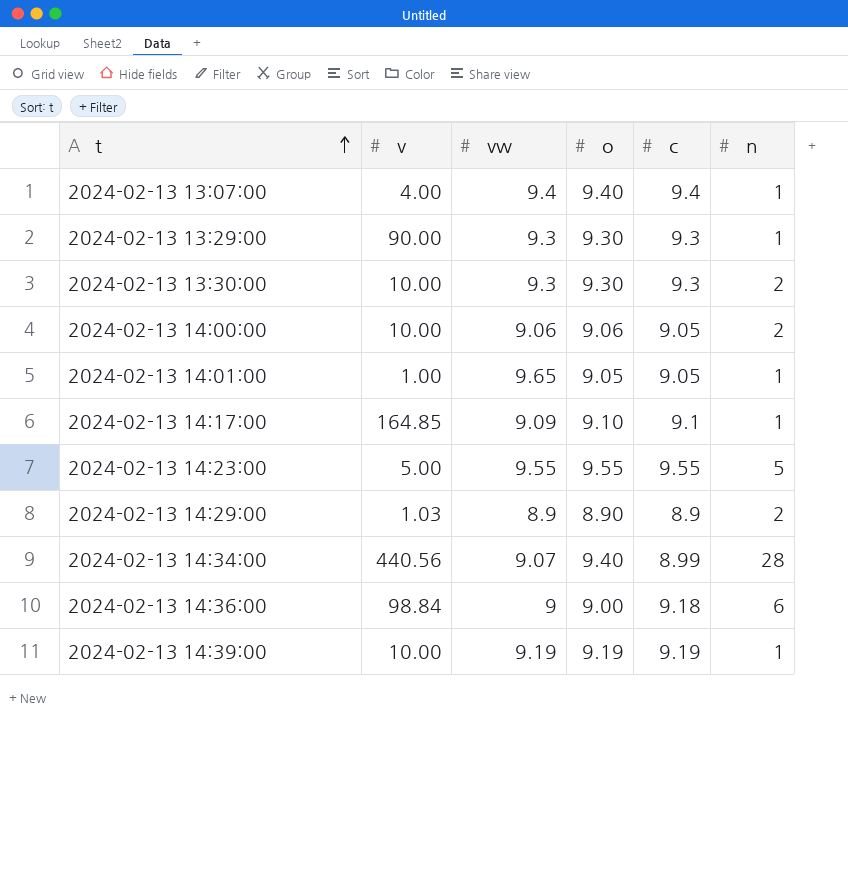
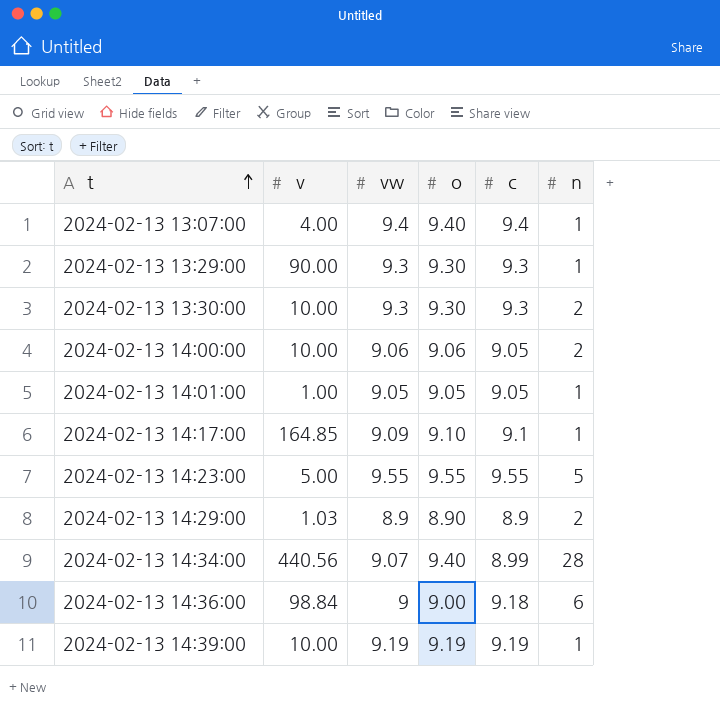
2024-02-13 14:01:00 | vw: 9.65 -> 9.05

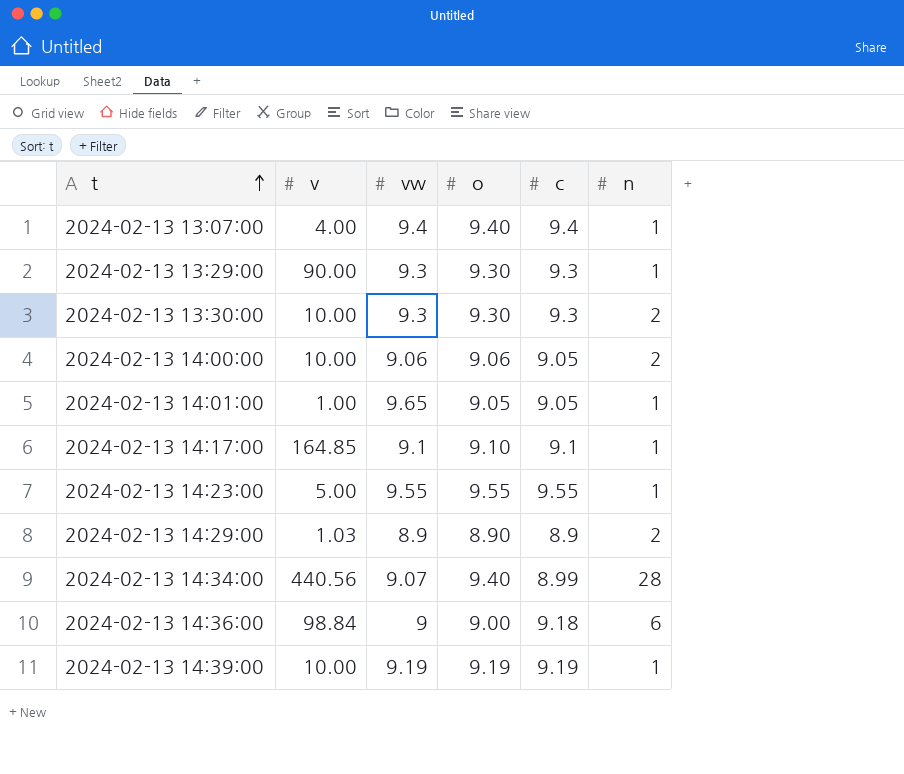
2024-02-13 14:01:00 | vw: 9.05 -> 9.65
2024-02-13 14:17:00 | vw: 9.09 -> 9.1
2024-02-13 14:23:00 | n: 5 -> 1

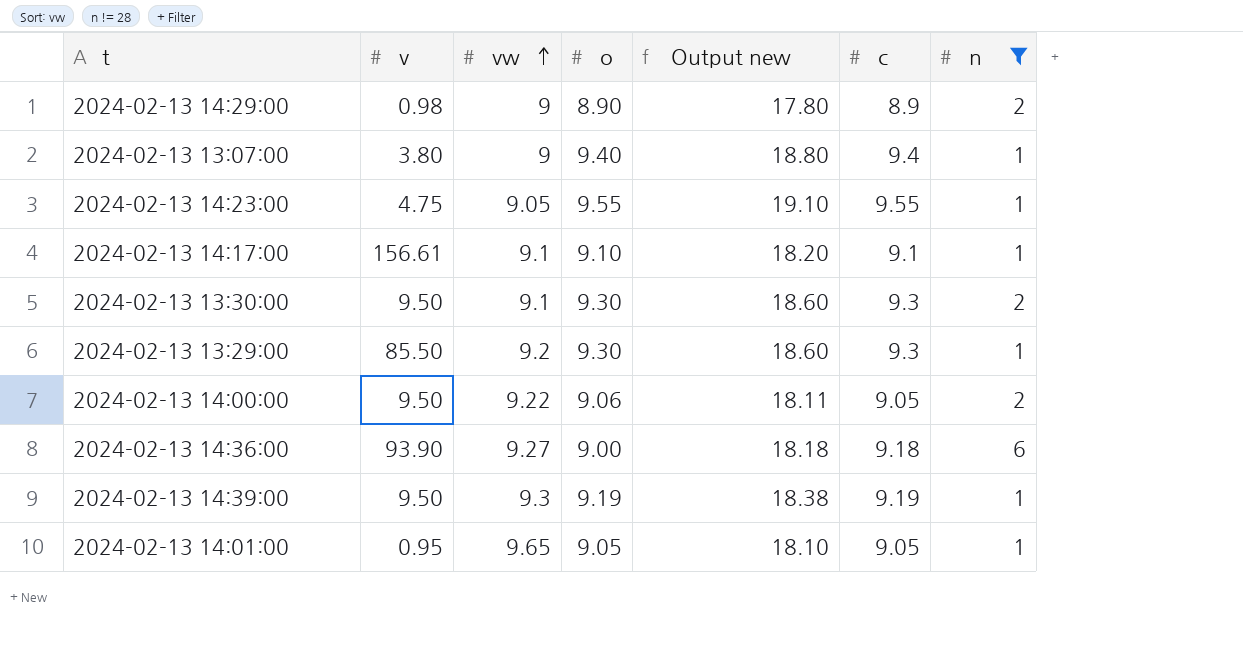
filter: none -> n != 28
row order: t ascending -> vw ascending
column Output new | formula: none -> [o] + [c]
2024-02-13 14:29:00 | v: 1.03 -> 0.98
2024-02-13 14:29:00 | vw: 8.9 -> 9
2024-02-13 13:07:00 | v: 4.00 -> 3.80
2024-02-13 13:07:00 | vw: 9.4 -> 9
2024-02-13 14:23:00 | v: 5.00 -> 4.75
2024-02-13 14:23:00 | vw: 9.55 -> 9.05
2024-02-13 14:17:00 | v: 164.85 -> 156.61
2024-02-13 13:30:00 | v: 10.00 -> 9.50
2024-02-13 13:30:00 | vw: 9.3 -> 9.1
2024-02-13 13:29:00 | v: 90.00 -> 85.50
2024-02-13 13:29:00 | vw: 9.3 -> 9.2
2024-02-13 14:00:00 | v: 10.00 -> 9.50
2024-02-13 14:00:00 | vw: 9.06 -> 9.22
2024-02-13 14:36:00 | v: 98.84 -> 93.90
2024-02-13 14:36:00 | vw: 9 -> 9.27
2024-02-13 14:39:00 | v: 10.00 -> 9.50
2024-02-13 14:39:00 | vw: 9.19 -> 9.3
2024-02-13 14:01:00 | v: 1.00 -> 0.95

